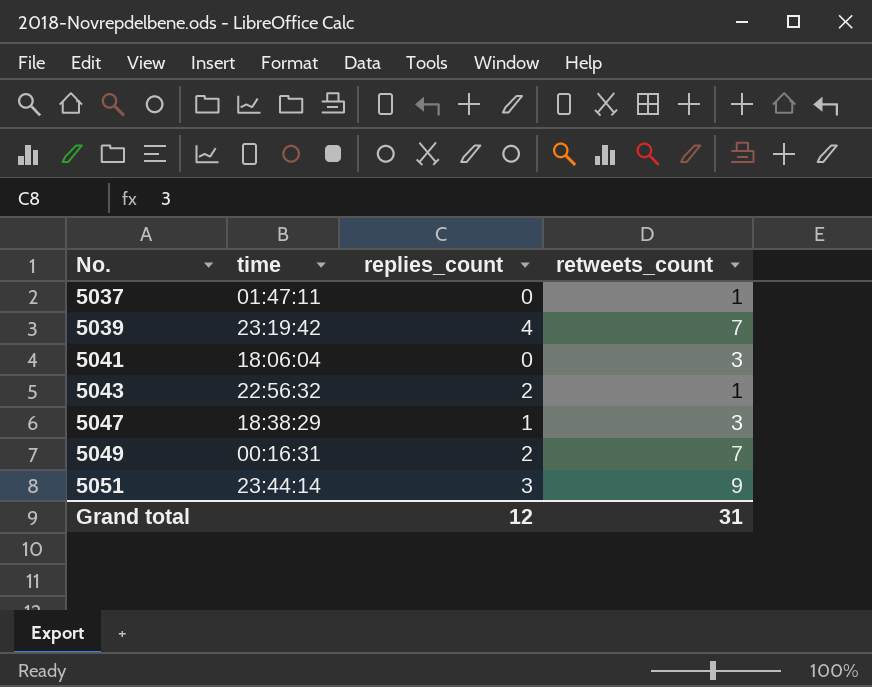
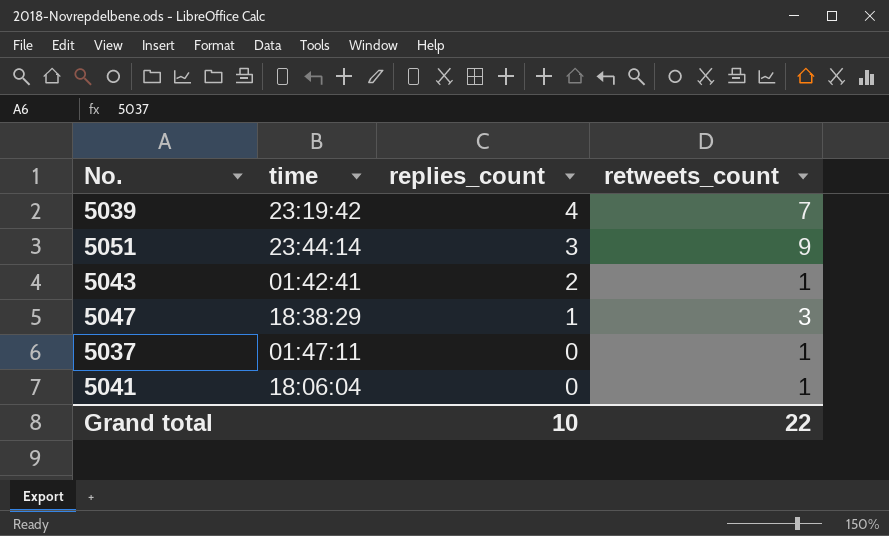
row order: No. ascending -> replies_count descending
row 5049: 00:16:31 | 2 | 7 -> none
5043 | time: 22:56:32 -> 01:42:41
5041 | retweets_count: 3 -> 1
Grand total | replies_count: 12 -> 10
Grand total | retweets_count: 31 -> 22

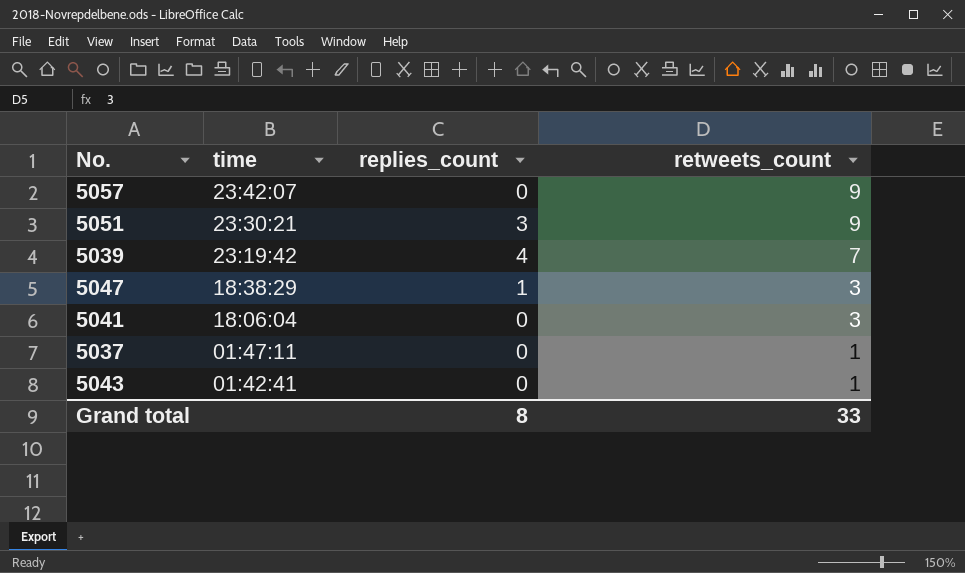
row order: replies_count descending -> time descending
row 5057: none -> 23:42:07 | 0 | 9
5051 | time: 23:44:14 -> 23:30:21
5041 | retweets_count: 1 -> 3
5043 | replies_count: 2 -> 0
Grand total | replies_count: 10 -> 8
Grand total | retweets_count: 22 -> 33

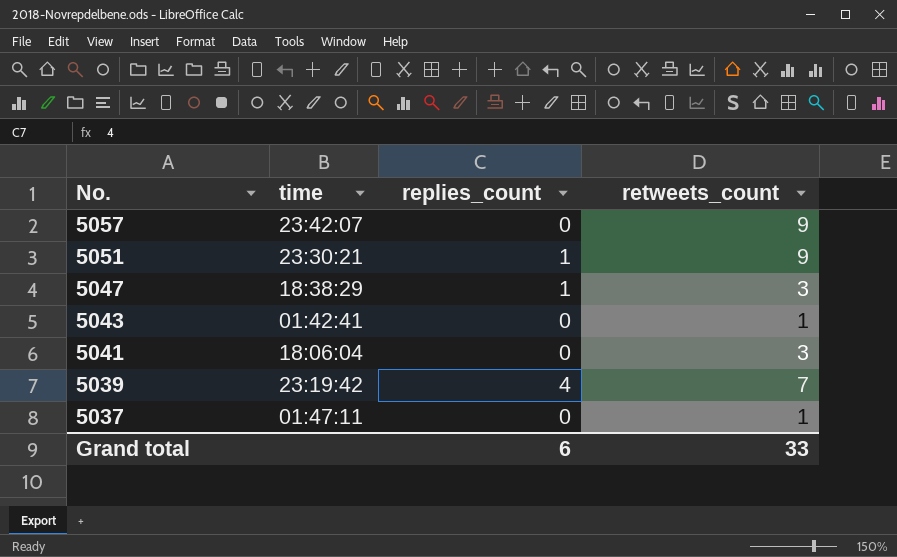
row order: time descending -> No. descending
5051 | replies_count: 3 -> 1
Grand total | replies_count: 8 -> 6

